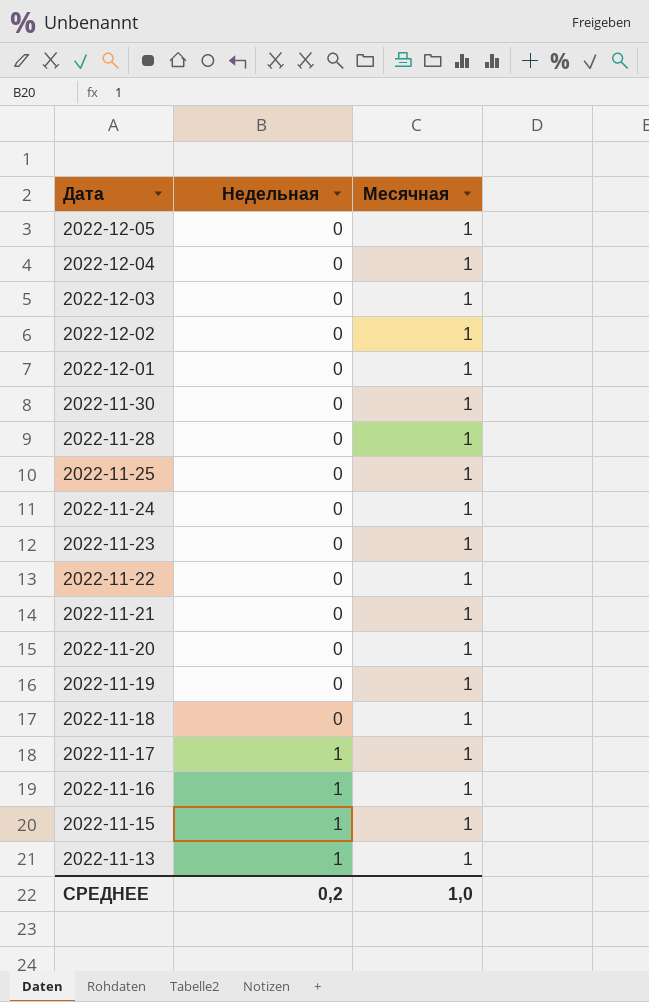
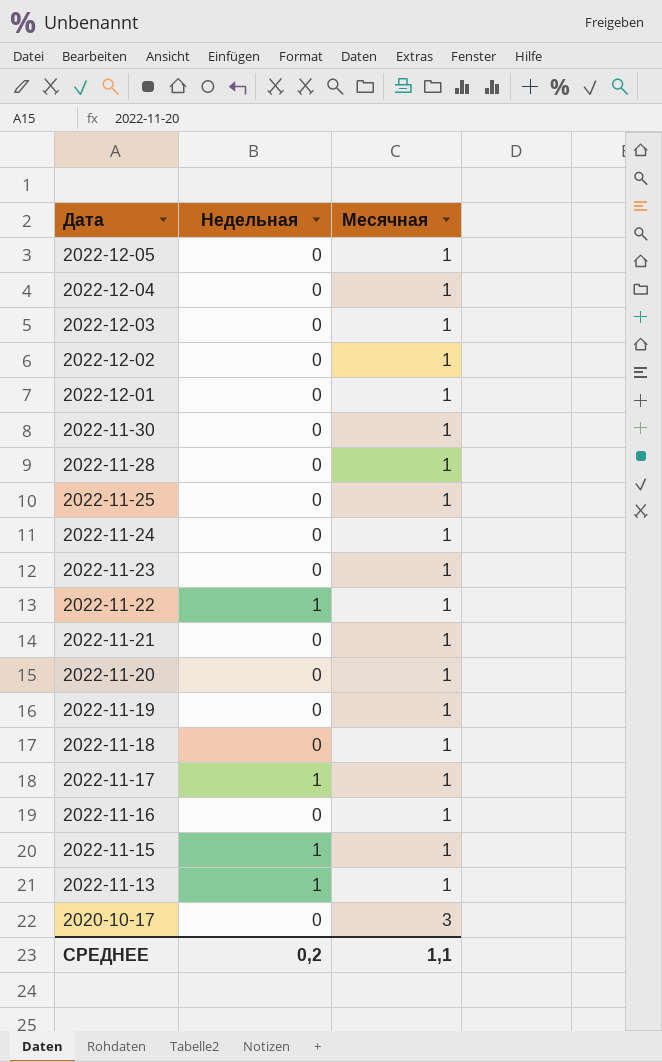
2022-11-22 | Недельная: 0 -> 1
2022-11-16 | Недельная: 1 -> 0
row 2020-10-17: none -> 0 | 3
СРЕДНЕЕ | Месячная: 1,0 -> 1,1

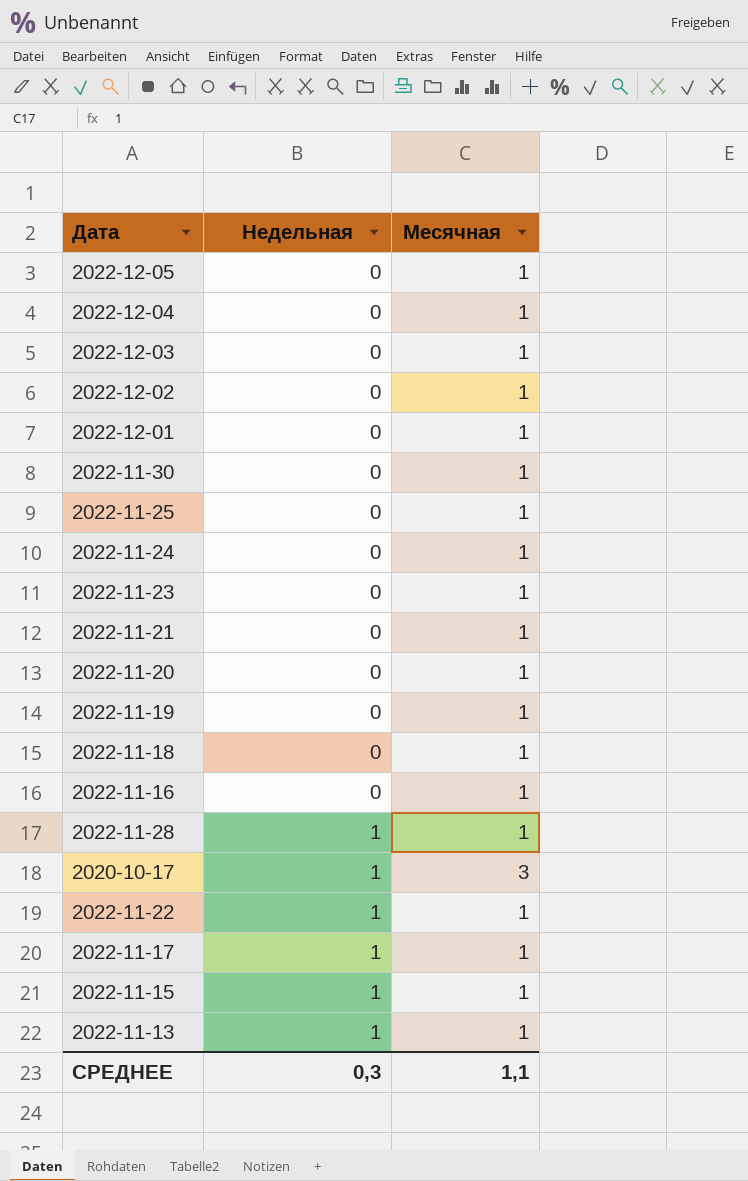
row order: Дата descending -> Недельная ascending
2022-11-28 | Недельная: 0 -> 1
2020-10-17 | Недельная: 0 -> 1
СРЕДНЕЕ | Недельная: 0,2 -> 0,3

